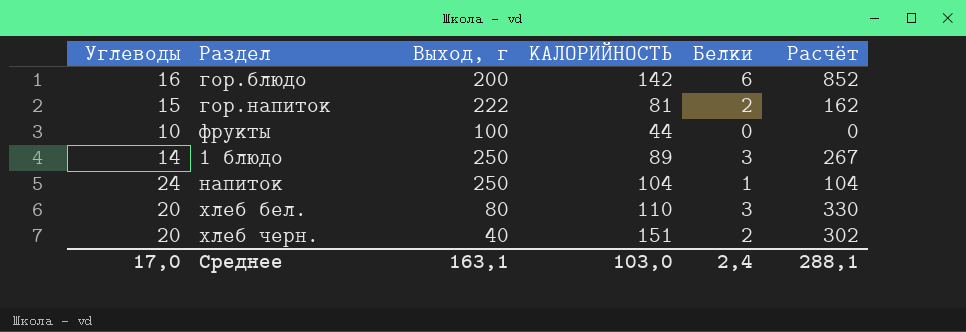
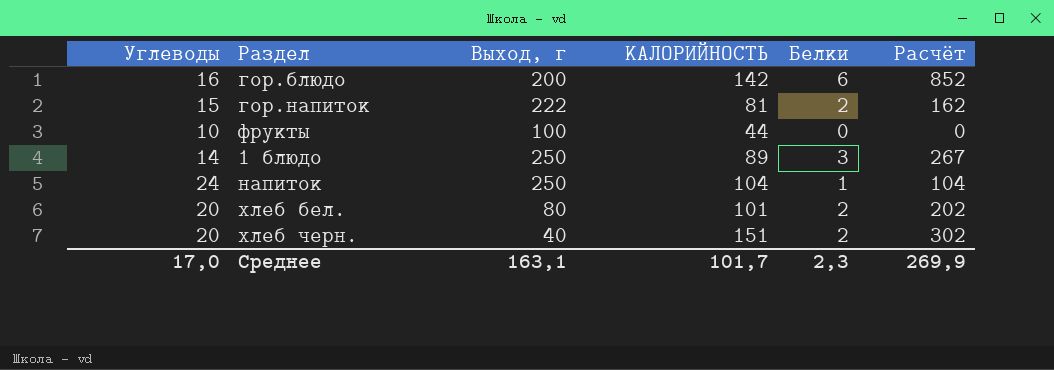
хлеб бел. | КАЛОРИЙНОСТЬ: 110 -> 101
хлеб бел. | Белки: 3 -> 2
хлеб бел. | Расчёт: 330 -> 202
Среднее | КАЛОРИЙНОСТЬ: 103,0 -> 101,7
Среднее | Белки: 2,4 -> 2,3
Среднее | Расчёт: 288,1 -> 269,9

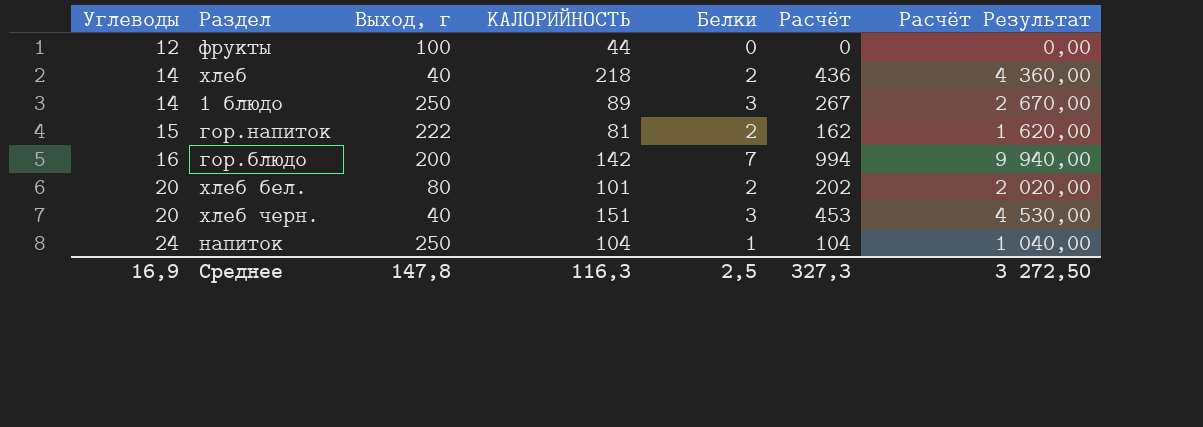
row order: none -> Углеводы ascending
column Расчёт Результат | formula: none -> [Расчёт] * 10
фрукты | Углеводы: 10 -> 12
row хлеб: none -> 14 | 40 | 218 | 2 | 436 | 4 360,00
гор.блюдо | Белки: 6 -> 7
гор.блюдо | Расчёт: 852 -> 994
хлеб черн. | Белки: 2 -> 3
хлеб черн. | Расчёт: 302 -> 453
Среднее | Углеводы: 17,0 -> 16,9
Среднее | Выход, г: 163,1 -> 147,8
Среднее | КАЛОРИЙНОСТЬ: 101,7 -> 116,3
Среднее | Белки: 2,3 -> 2,5
Среднее | Расчёт: 269,9 -> 327,3

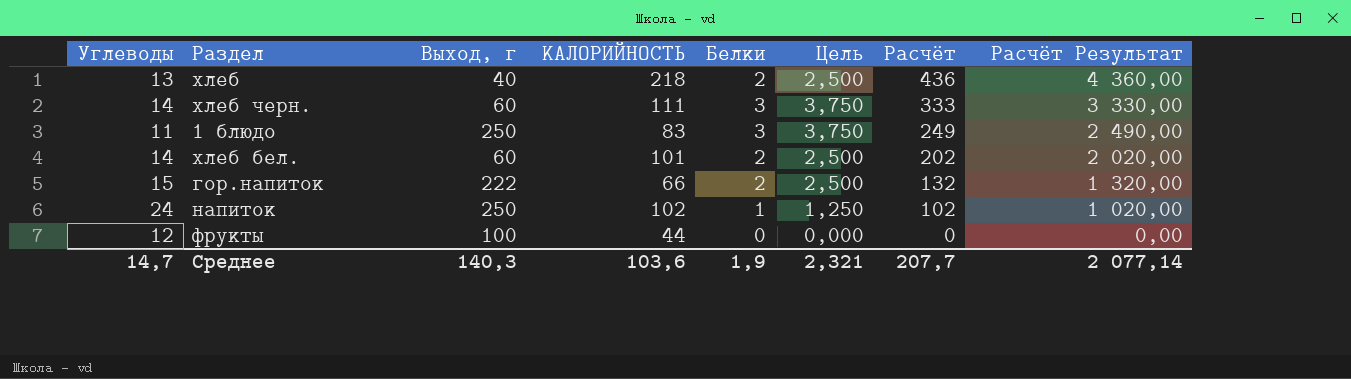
row order: Углеводы ascending -> Расчёт descending
column Цель | formula: none -> [Белки] * 1,25
row гор.блюдо: 16 | 200 | 142 | 7 | 994 | 9 940,00 -> none
хлеб | Углеводы: 14 -> 13
хлеб черн. | Углеводы: 20 -> 14
хлеб черн. | Выход, г: 40 -> 60
хлеб черн. | КАЛОРИЙНОСТЬ: 151 -> 111
хлеб черн. | Расчёт: 453 -> 333
хлеб черн. | Расчёт Результат: 4 530,00 -> 3 330,00
1 блюдо | Углеводы: 14 -> 11
1 блюдо | КАЛОРИЙНОСТЬ: 89 -> 83
1 блюдо | Расчёт: 267 -> 249
1 блюдо | Расчёт Результат: 2 670,00 -> 2 490,00
хлеб бел. | Углеводы: 20 -> 14
хлеб бел. | Выход, г: 80 -> 60
гор.напиток | КАЛОРИЙНОСТЬ: 81 -> 66
гор.напиток | Расчёт: 162 -> 132
гор.напиток | Расчёт Результат: 1 620,00 -> 1 320,00
напиток | КАЛОРИЙНОСТЬ: 104 -> 102
напиток | Расчёт: 104 -> 102
напиток | Расчёт Результат: 1 040,00 -> 1 020,00
Среднее | Углеводы: 16,9 -> 14,7
Среднее | Выход, г: 147,8 -> 140,3
Среднее | КАЛОРИЙНОСТЬ: 116,3 -> 103,6
Среднее | Белки: 2,5 -> 1,9
Среднее | Расчёт: 327,3 -> 207,7
Среднее | Расчёт Результат: 3 272,50 -> 2 077,14

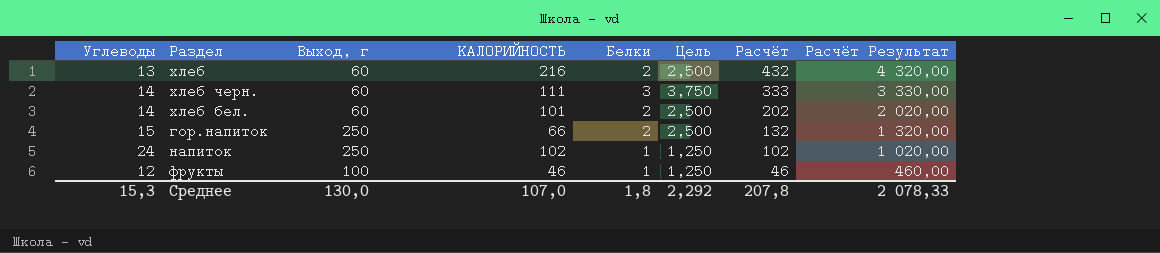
row 1 блюдо: 11 | 250 | 83 | 3 | 3,750 | 249 | 2 490,00 -> none
хлеб | Выход, г: 40 -> 60
хлеб | КАЛОРИЙНОСТЬ: 218 -> 216
хлеб | Расчёт: 436 -> 432
хлеб | Расчёт Результат: 4 360,00 -> 4 320,00
гор.напиток | Выход, г: 222 -> 250
фрукты | КАЛОРИЙНОСТЬ: 44 -> 46
фрукты | Белки: 0 -> 1
фрукты | Цель: 0,000 -> 1,250
фрукты | Расчёт: 0 -> 46
фрукты | Расчёт Результат: 0,00 -> 460,00
Среднее | Углеводы: 14,7 -> 15,3
Среднее | Выход, г: 140,3 -> 130,0
Среднее | КАЛОРИЙНОСТЬ: 103,6 -> 107,0
Среднее | Белки: 1,9 -> 1,8
Среднее | Цель: 2,321 -> 2,292
Среднее | Расчёт: 207,7 -> 207,8
Среднее | Расчёт Результат: 2 077,14 -> 2 078,33

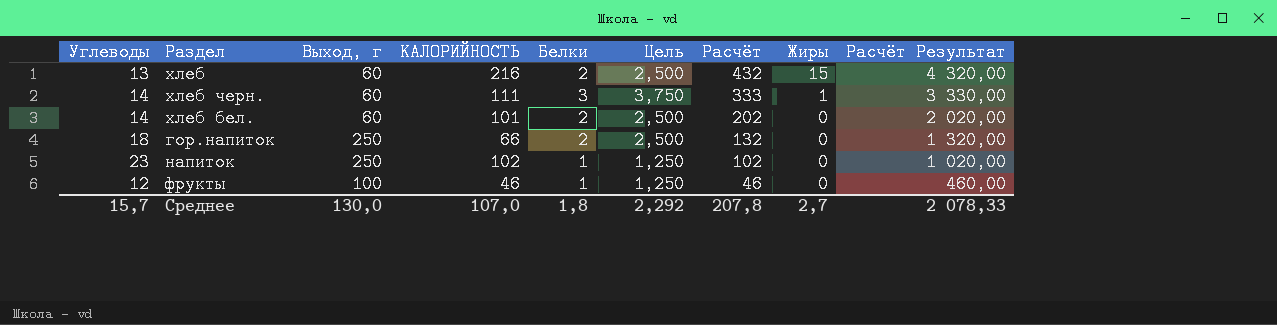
column Жиры | position: none -> 8
гор.напиток | Углеводы: 15 -> 18
напиток | Углеводы: 24 -> 23
Среднее | Углеводы: 15,3 -> 15,7

